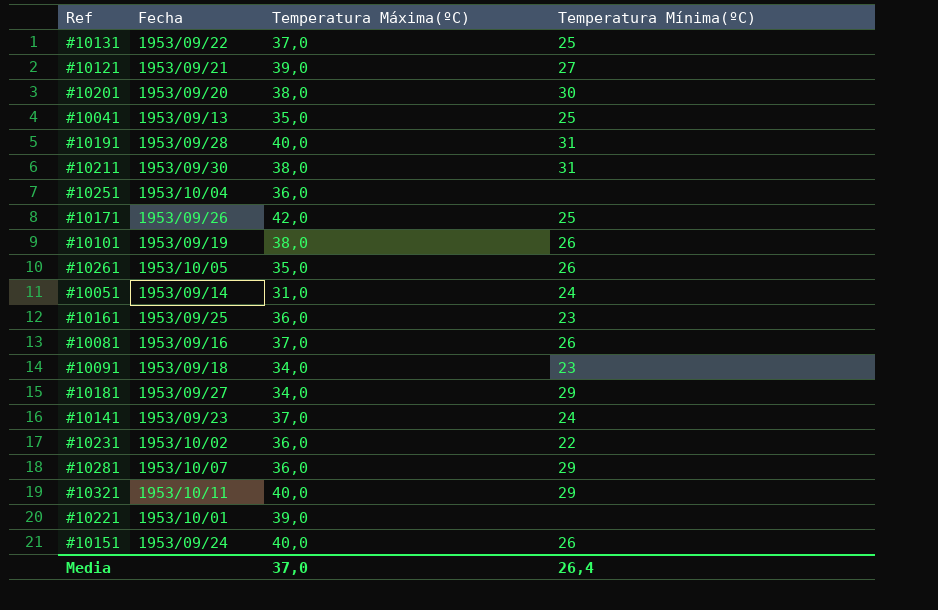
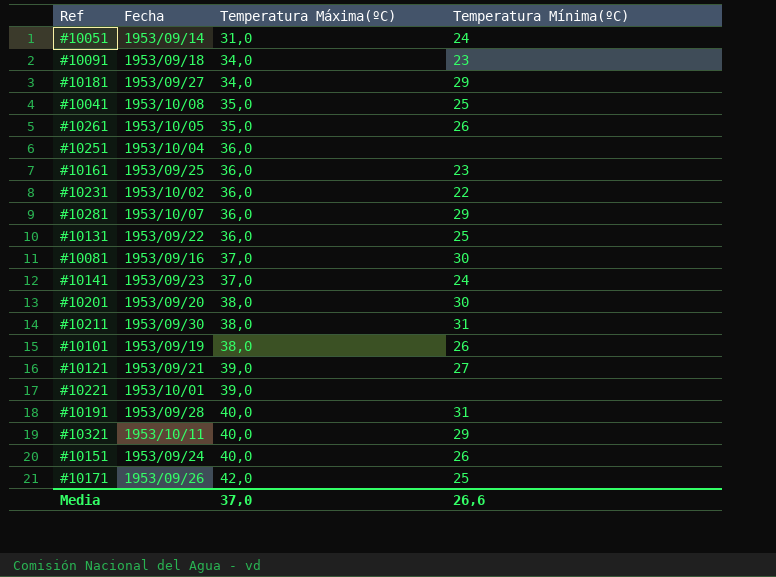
row order: none -> Temperatura Máxima(ºC) ascending
#10041 | Fecha: 1953/09/13 -> 1953/10/08
#10131 | Temperatura Máxima(ºC): 37,0 -> 36,0
#10081 | Temperatura Mínima(ºC): 26 -> 30
Media | Temperatura Mínima(ºC): 26,4 -> 26,6

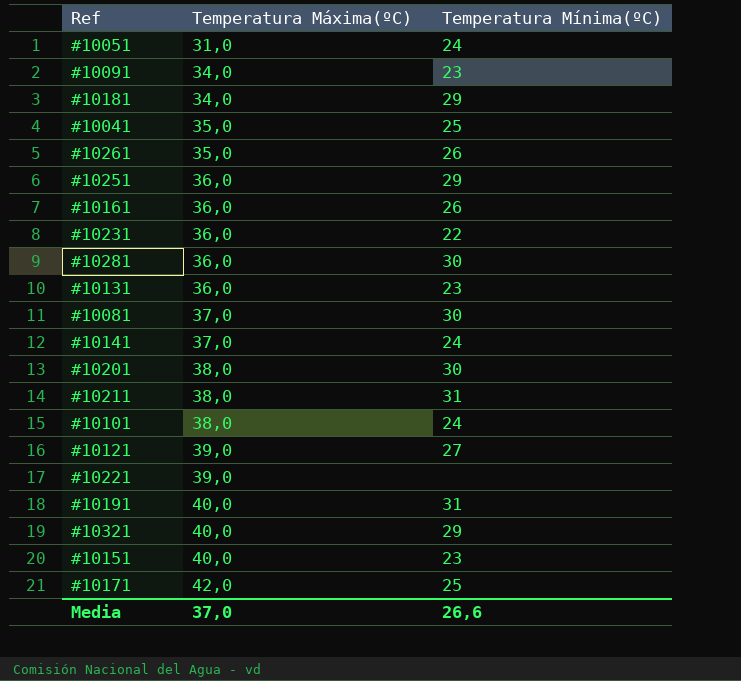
column Fecha | position: 2 -> none
#10251 | Temperatura Mínima(ºC): none -> 29
#10161 | Temperatura Mínima(ºC): 23 -> 26
#10281 | Temperatura Mínima(ºC): 29 -> 30
#10131 | Temperatura Mínima(ºC): 25 -> 23
#10101 | Temperatura Mínima(ºC): 26 -> 24
#10151 | Temperatura Mínima(ºC): 26 -> 23

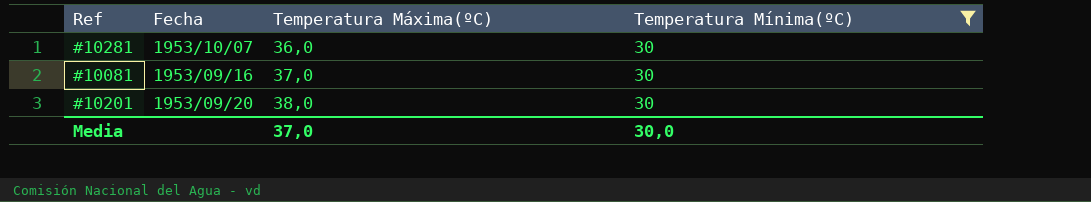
filter: none -> Temperatura Mínima(ºC) = 30
column Fecha | position: none -> 2
Media | Temperatura Mínima(ºC): 26,6 -> 30,0

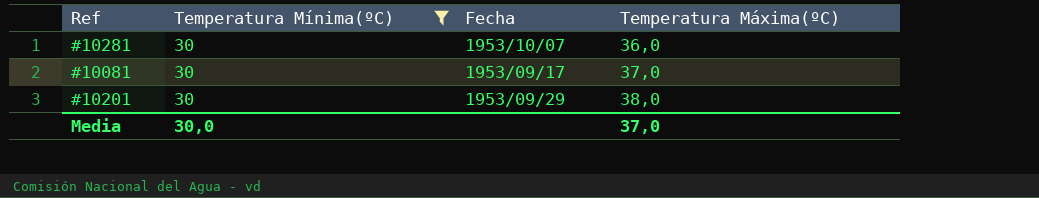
column Temperatura Mínima(ºC) | position: 4 -> 2
#10081 | Fecha: 1953/09/16 -> 1953/09/17
#10201 | Fecha: 1953/09/20 -> 1953/09/29

